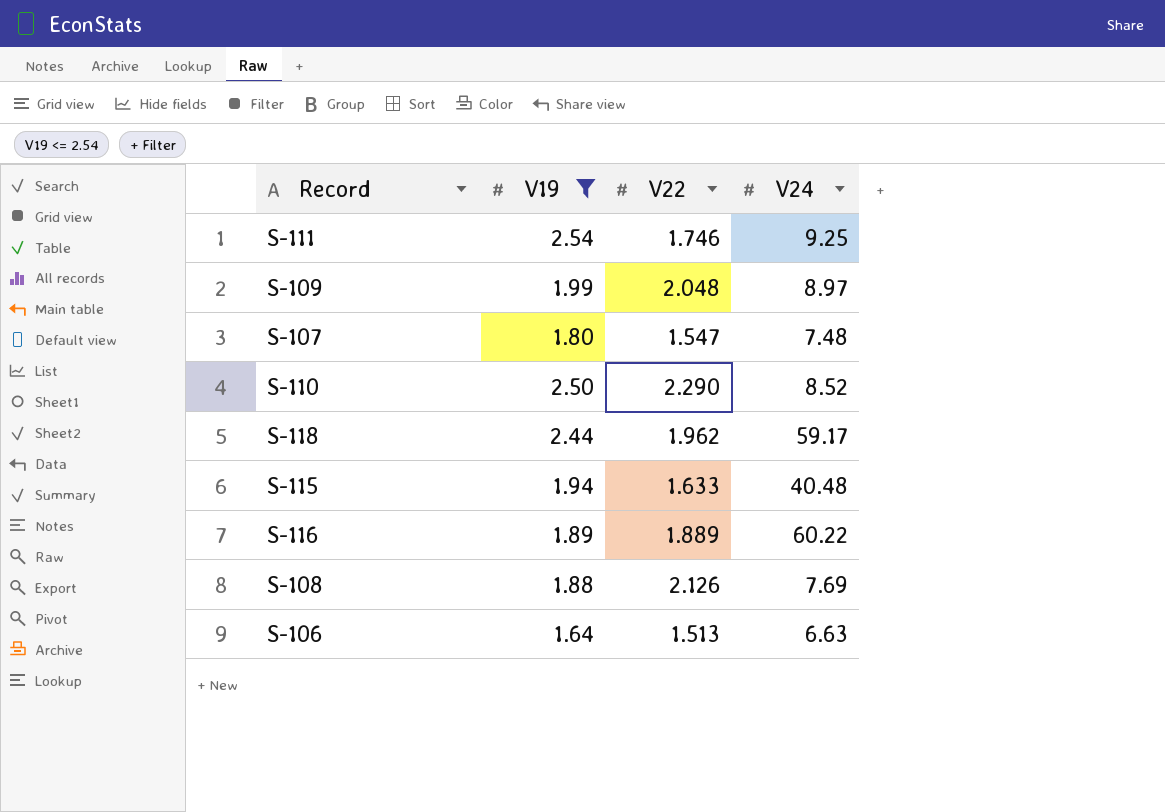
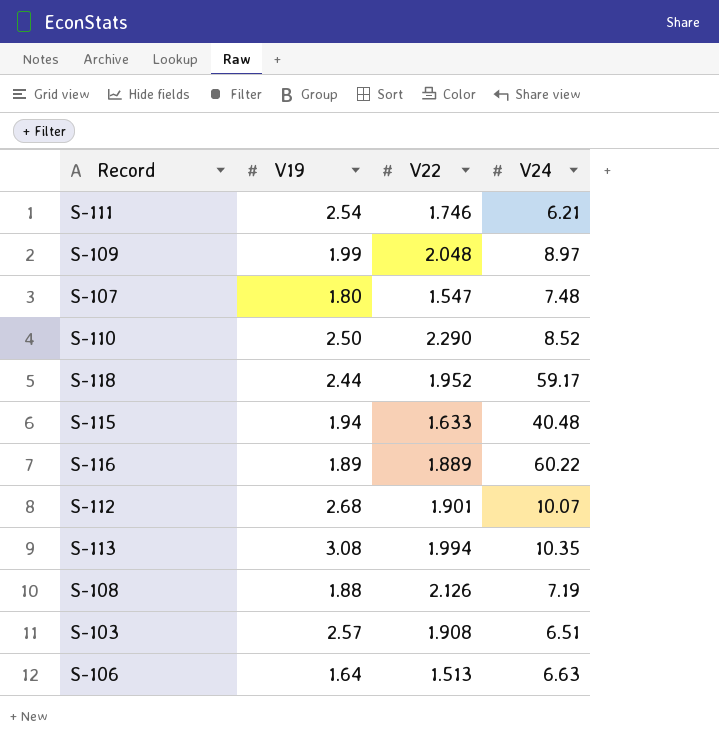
filter: V19 <= 2.54 -> none
S-111 | V24: 9.25 -> 6.21
S-118 | V22: 1.962 -> 1.952
S-108 | V24: 7.69 -> 7.19

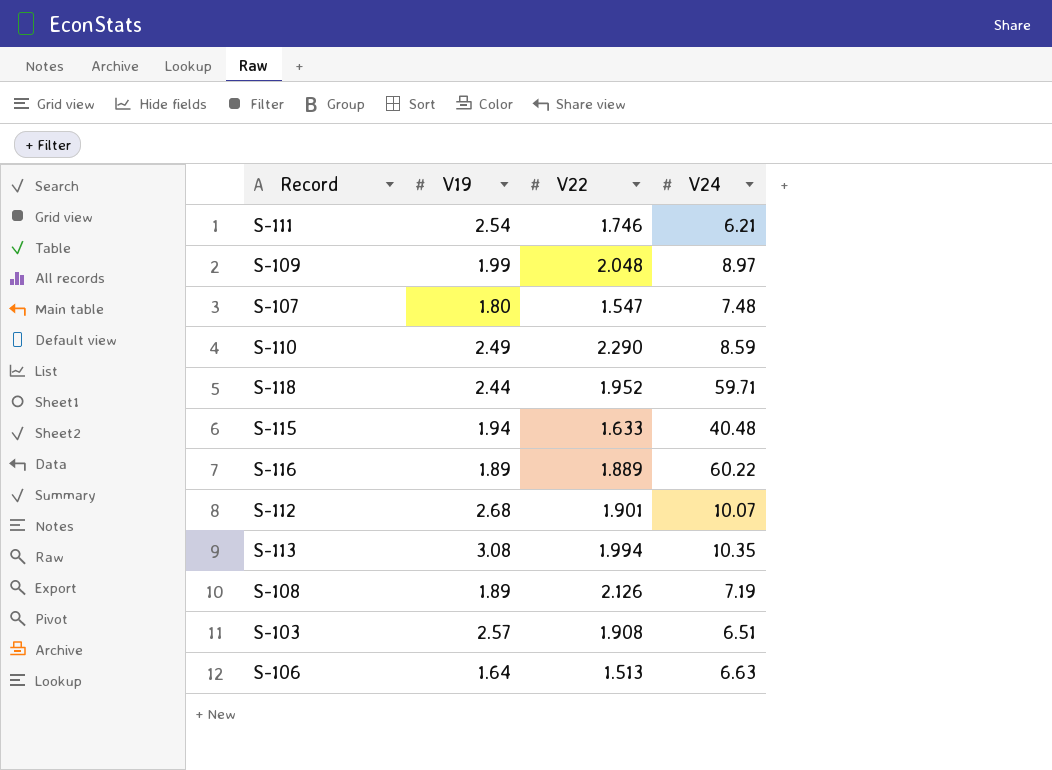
S-110 | V19: 2.50 -> 2.49
S-110 | V24: 8.52 -> 8.59
S-118 | V24: 59.17 -> 59.71
S-108 | V19: 1.88 -> 1.89

